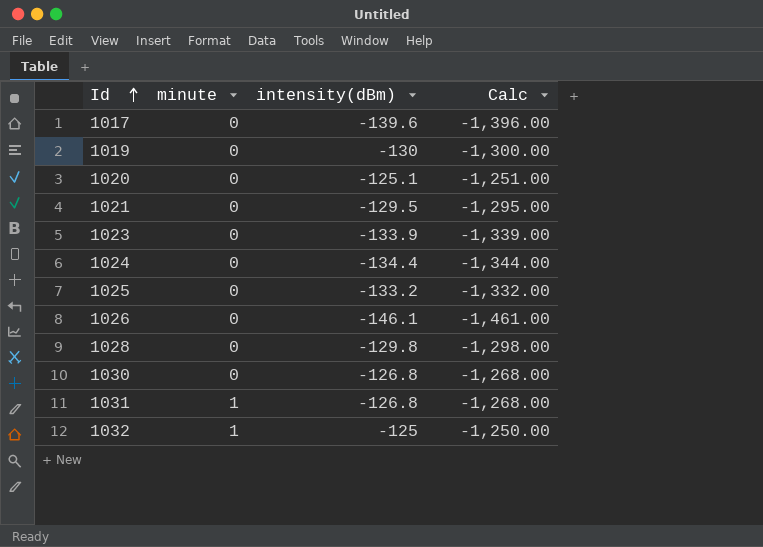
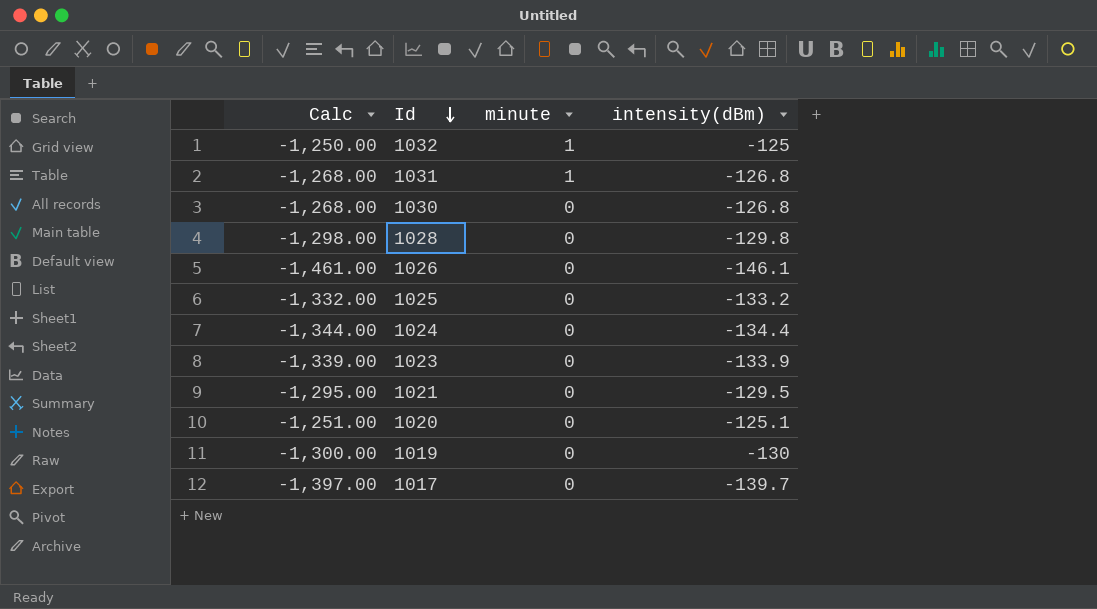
row order: Id ascending -> Id descending
column Calc | position: 4 -> 1
1017 | Calc: -1,396.00 -> -1,397.00
1017 | intensity(dBm): -139.6 -> -139.7

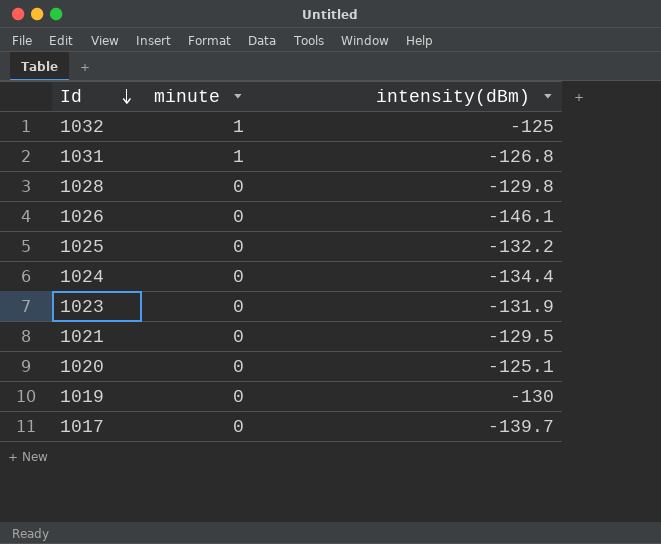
column Calc | formula: [intensity(dBm)] * 10 -> none
row 1030: -1,268.00 | 0 | -126.8 -> none
1025 | intensity(dBm): -133.2 -> -132.2
1023 | intensity(dBm): -133.9 -> -131.9

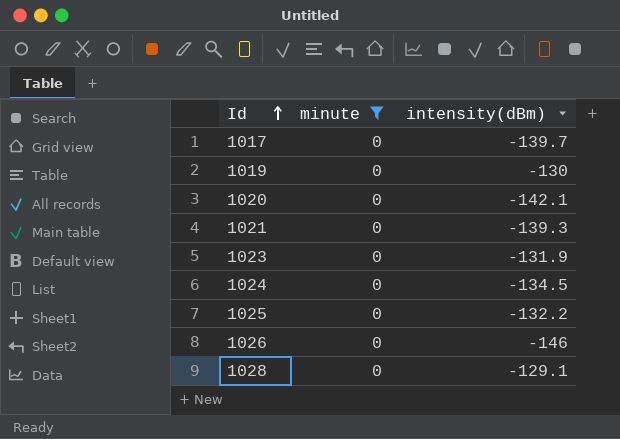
filter: none -> minute = 0
row order: Id descending -> Id ascending
1020 | intensity(dBm): -125.1 -> -142.1
1021 | intensity(dBm): -129.5 -> -139.3
1024 | intensity(dBm): -134.4 -> -134.5
1026 | intensity(dBm): -146.1 -> -146
1028 | intensity(dBm): -129.8 -> -129.1

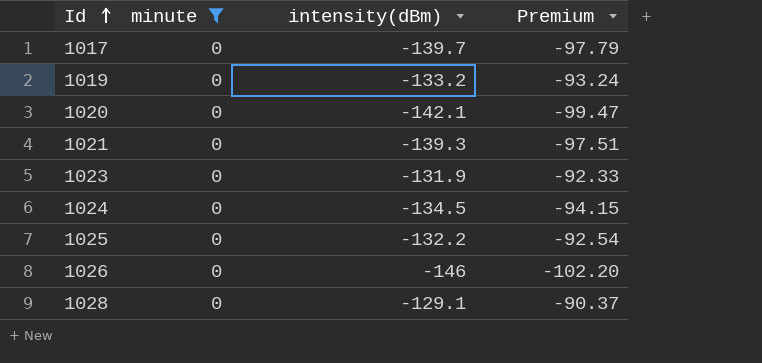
column Premium | formula: none -> [intensity(dBm)] * 0.7
1019 | intensity(dBm): -130 -> -133.2

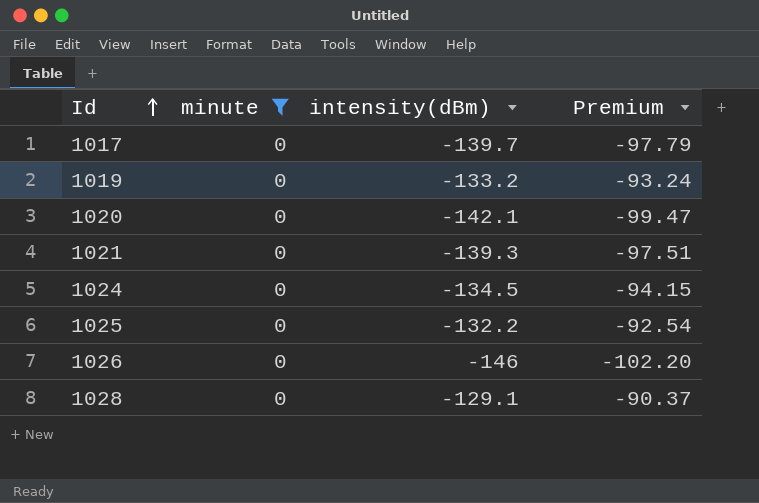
row 1023: 0 | -131.9 | -92.33 -> none

